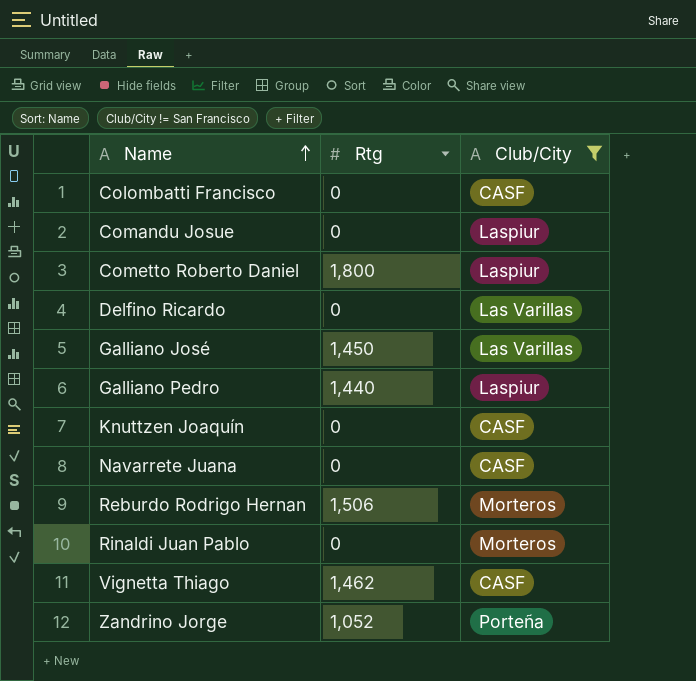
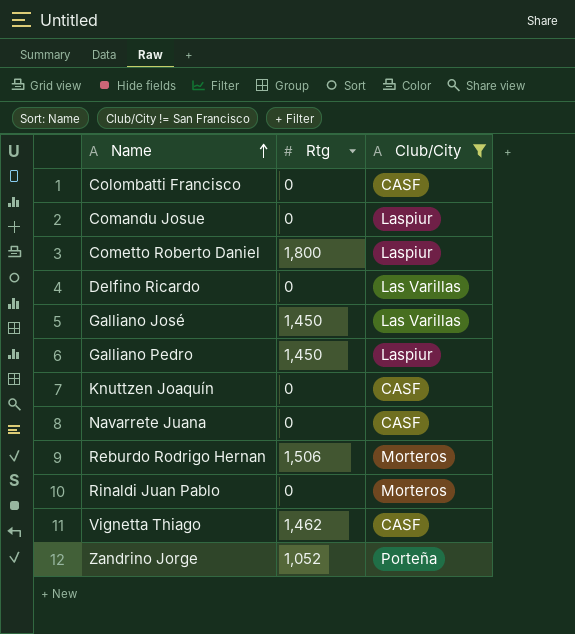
Galliano Pedro | Rtg: 1,440 -> 1,450

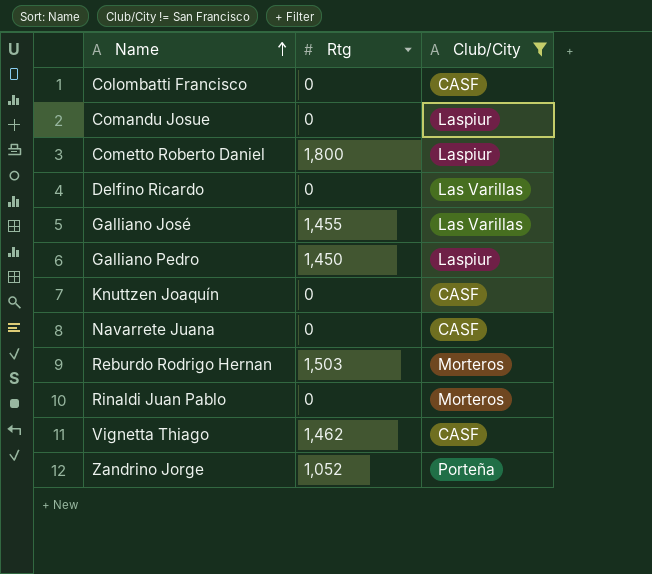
Galliano José | Rtg: 1,450 -> 1,455
Reburdo Rodrigo Hernan | Rtg: 1,506 -> 1,503

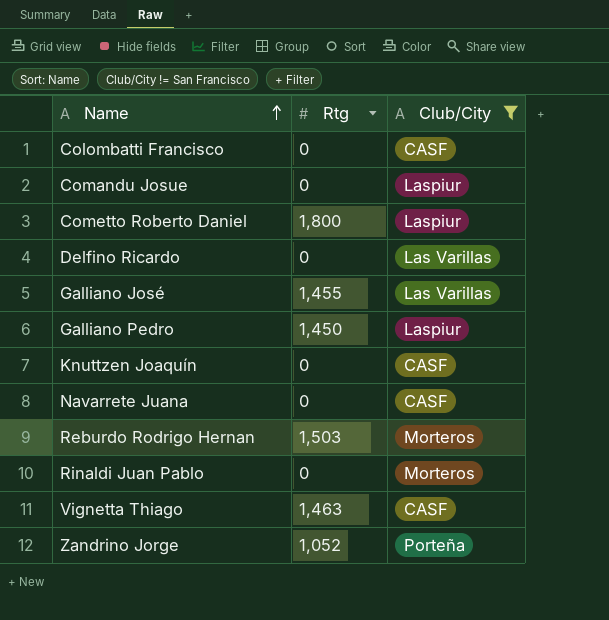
Vignetta Thiago | Rtg: 1,462 -> 1,463

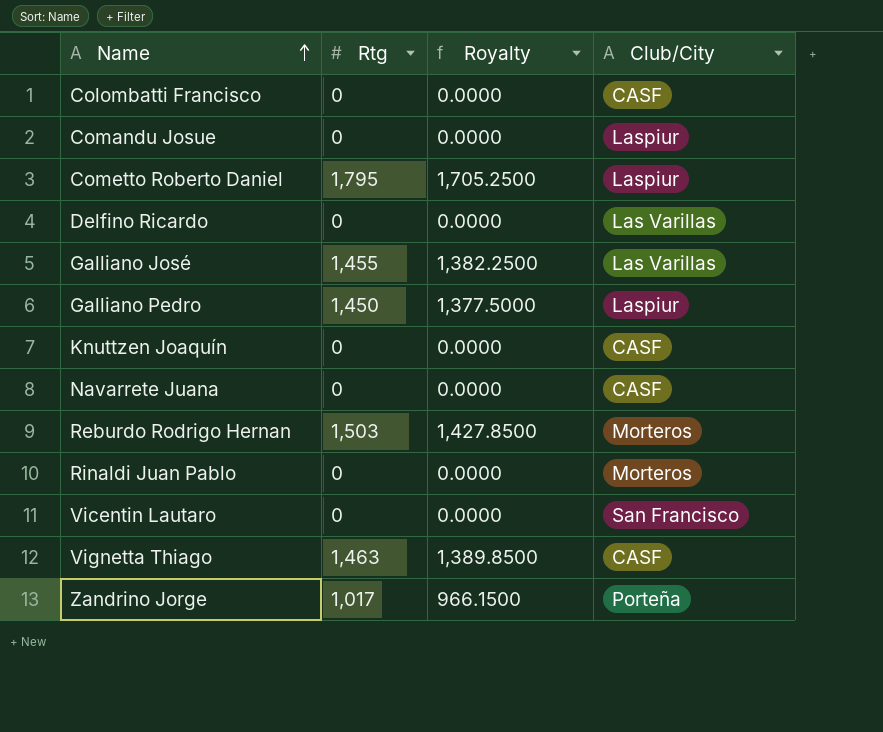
filter: Club/City != San Francisco -> none
column Royalty | formula: none -> [Rtg] * 0.95
Cometto Roberto Daniel | Rtg: 1,800 -> 1,795
Zandrino Jorge | Rtg: 1,052 -> 1,017

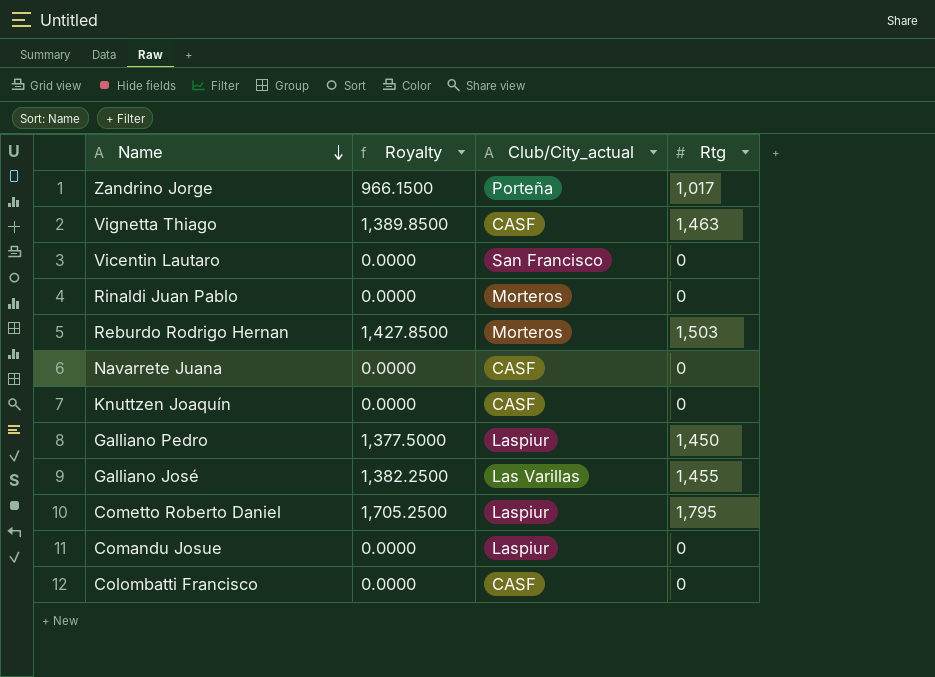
row order: Name ascending -> Name descending
column name: Club/City -> Club/City_actual
column Rtg | position: 2 -> 4
row Delfino Ricardo: 0 | 0.0000 | Las Varillas -> none

